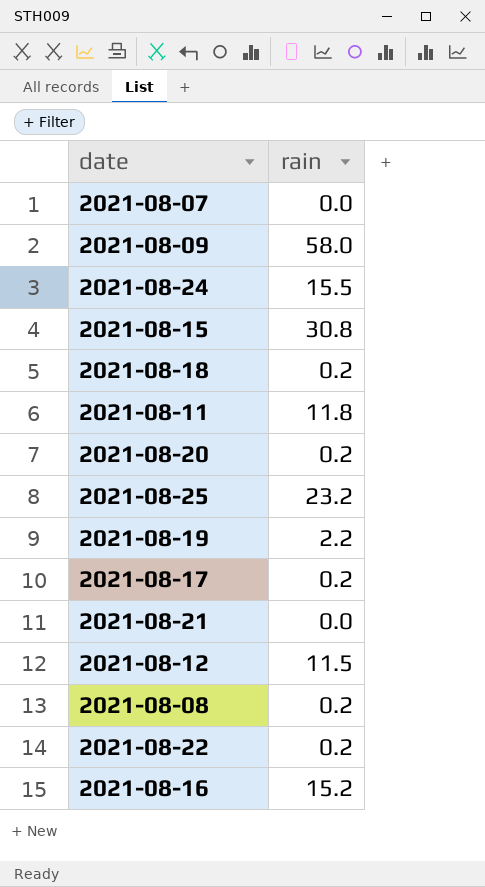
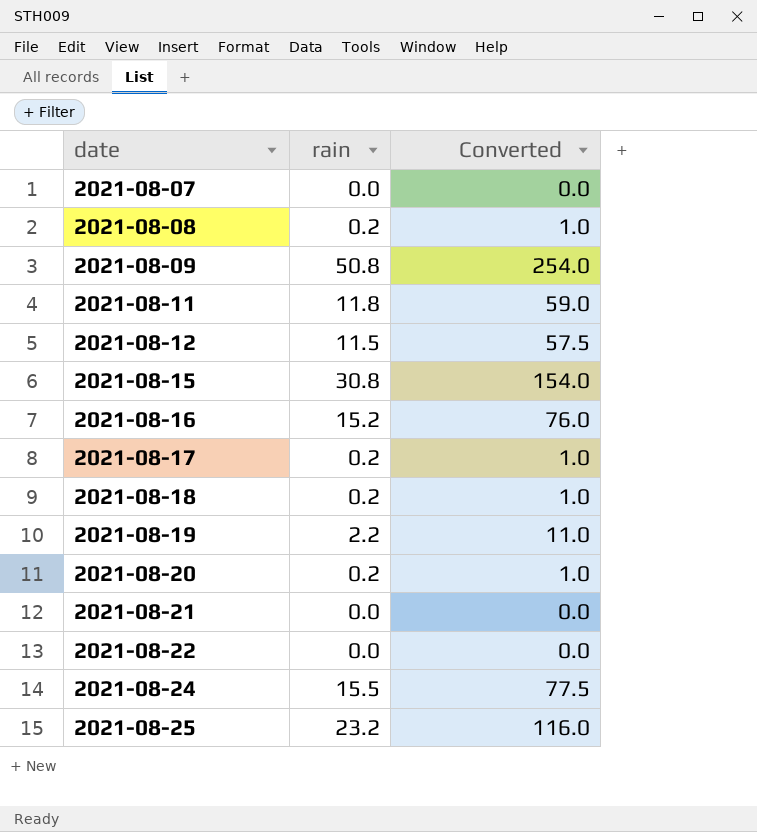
row order: none -> date ascending
column Converted | formula: none -> [rain] * 5
2021-08-09 | rain: 58.0 -> 50.8
2021-08-22 | rain: 0.2 -> 0.0

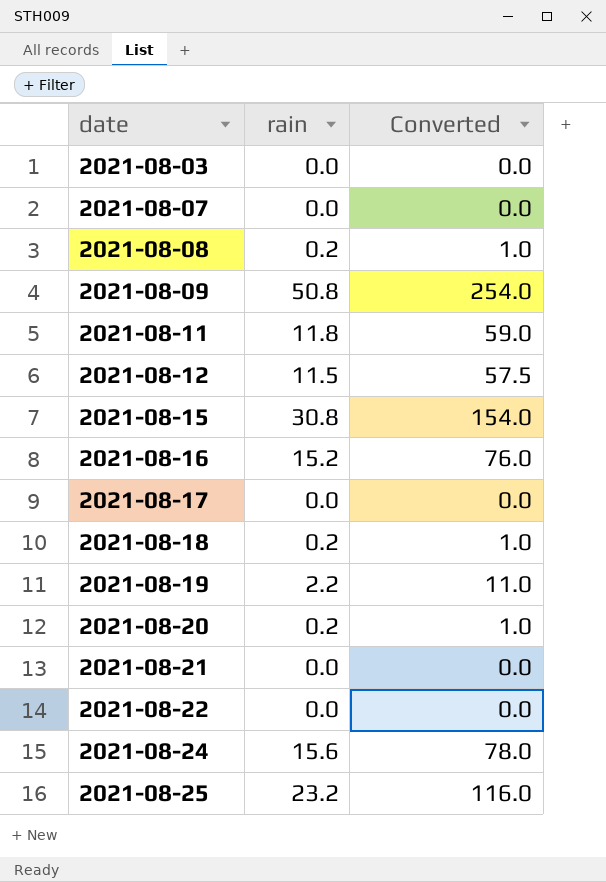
row 2021-08-03: none -> 0.0 | 0.0
2021-08-17 | rain: 0.2 -> 0.0
2021-08-17 | Converted: 1.0 -> 0.0
2021-08-24 | rain: 15.5 -> 15.6
2021-08-24 | Converted: 77.5 -> 78.0

